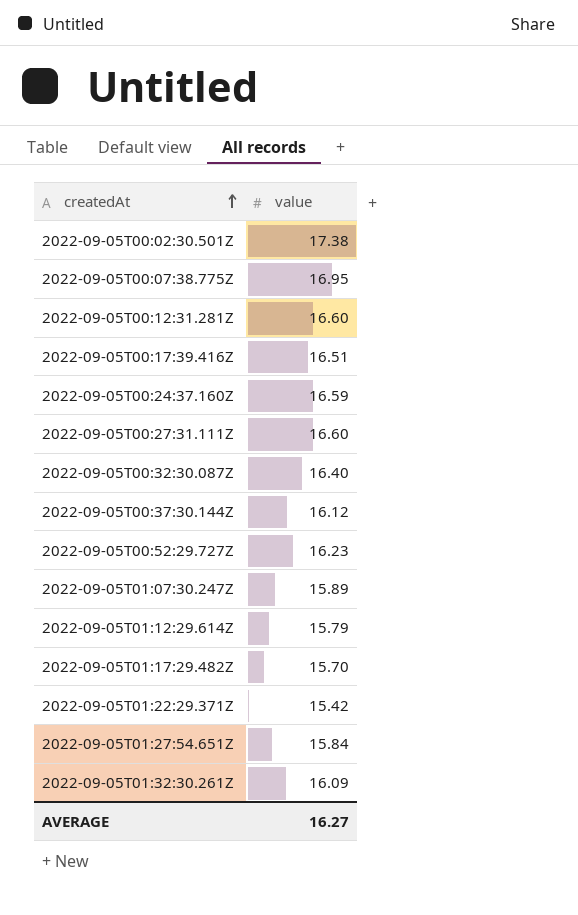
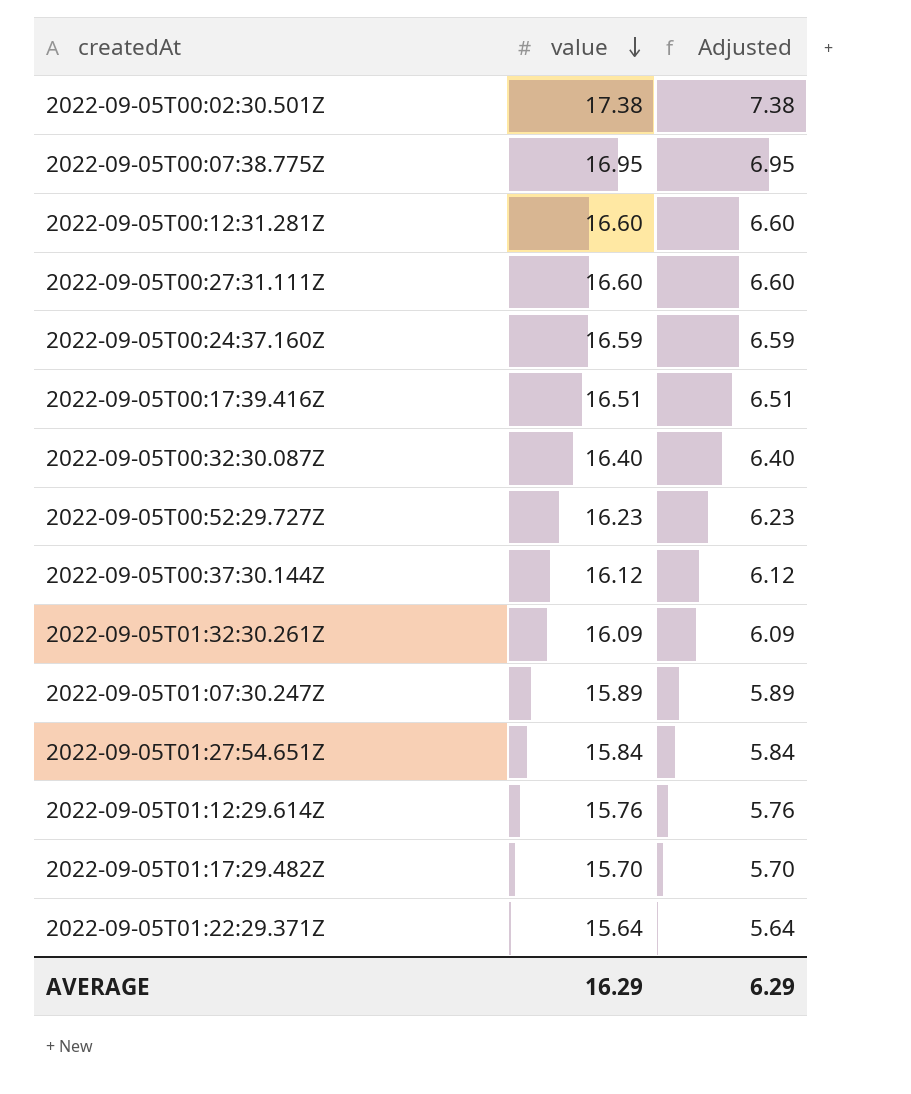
row order: createdAt ascending -> value descending
column Adjusted | formula: none -> [value] - 10
2022-09-05T01:12:29.614Z | value: 15.79 -> 15.76
2022-09-05T01:22:29.371Z | value: 15.42 -> 15.64
AVERAGE | value: 16.27 -> 16.29

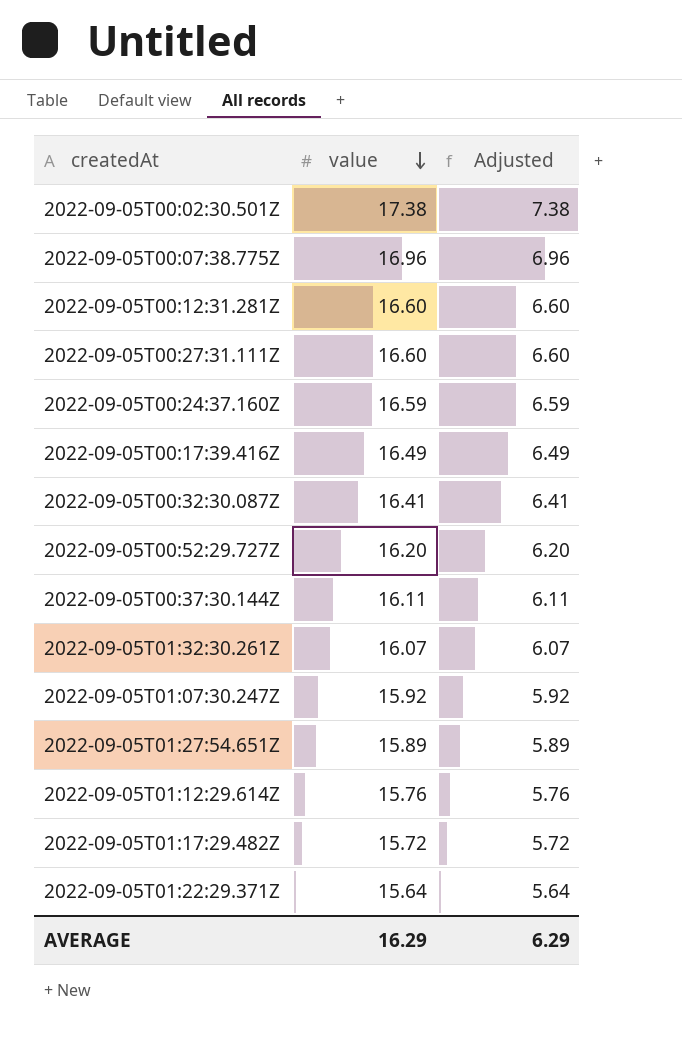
2022-09-05T00:07:38.775Z | value: 16.95 -> 16.96
2022-09-05T00:07:38.775Z | Adjusted: 6.95 -> 6.96
2022-09-05T00:17:39.416Z | value: 16.51 -> 16.49
2022-09-05T00:17:39.416Z | Adjusted: 6.51 -> 6.49
2022-09-05T00:32:30.087Z | value: 16.40 -> 16.41
2022-09-05T00:32:30.087Z | Adjusted: 6.40 -> 6.41
2022-09-05T00:52:29.727Z | value: 16.23 -> 16.20
2022-09-05T00:52:29.727Z | Adjusted: 6.23 -> 6.20
2022-09-05T00:37:30.144Z | value: 16.12 -> 16.11
2022-09-05T00:37:30.144Z | Adjusted: 6.12 -> 6.11
2022-09-05T01:32:30.261Z | value: 16.09 -> 16.07
2022-09-05T01:32:30.261Z | Adjusted: 6.09 -> 6.07
2022-09-05T01:07:30.247Z | value: 15.89 -> 15.92
2022-09-05T01:07:30.247Z | Adjusted: 5.89 -> 5.92
2022-09-05T01:27:54.651Z | value: 15.84 -> 15.89
2022-09-05T01:27:54.651Z | Adjusted: 5.84 -> 5.89
2022-09-05T01:17:29.482Z | value: 15.70 -> 15.72
2022-09-05T01:17:29.482Z | Adjusted: 5.70 -> 5.72

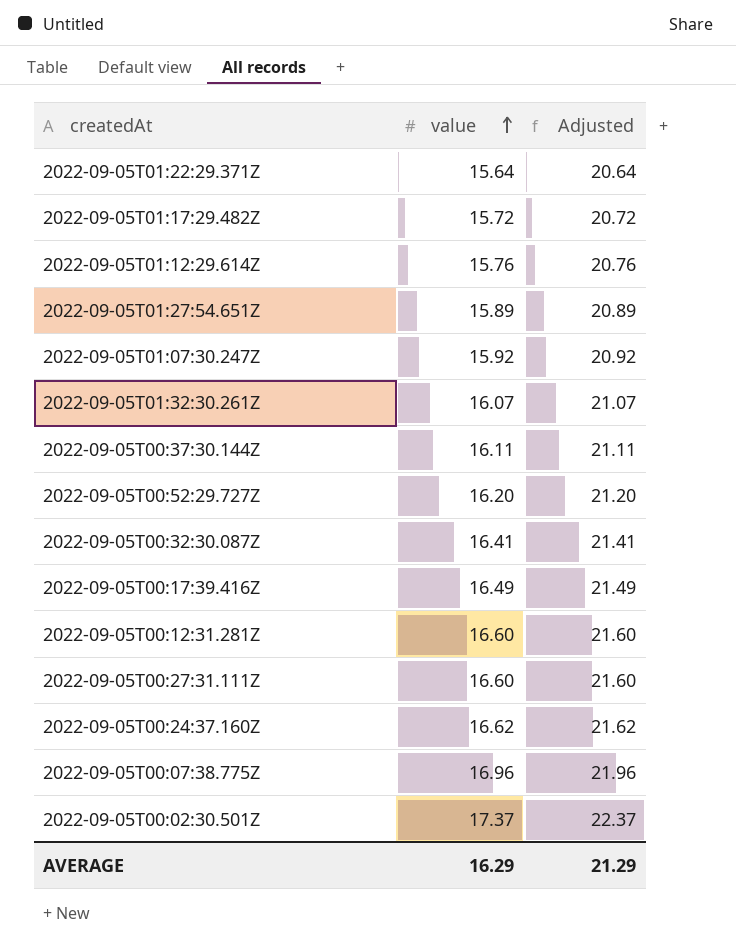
row order: value descending -> value ascending
column Adjusted | formula: [value] - 10 -> [value] + 5
2022-09-05T00:24:37.160Z | value: 16.59 -> 16.62
2022-09-05T00:02:30.501Z | value: 17.38 -> 17.37
AVERAGE | Adjusted: 6.29 -> 21.29

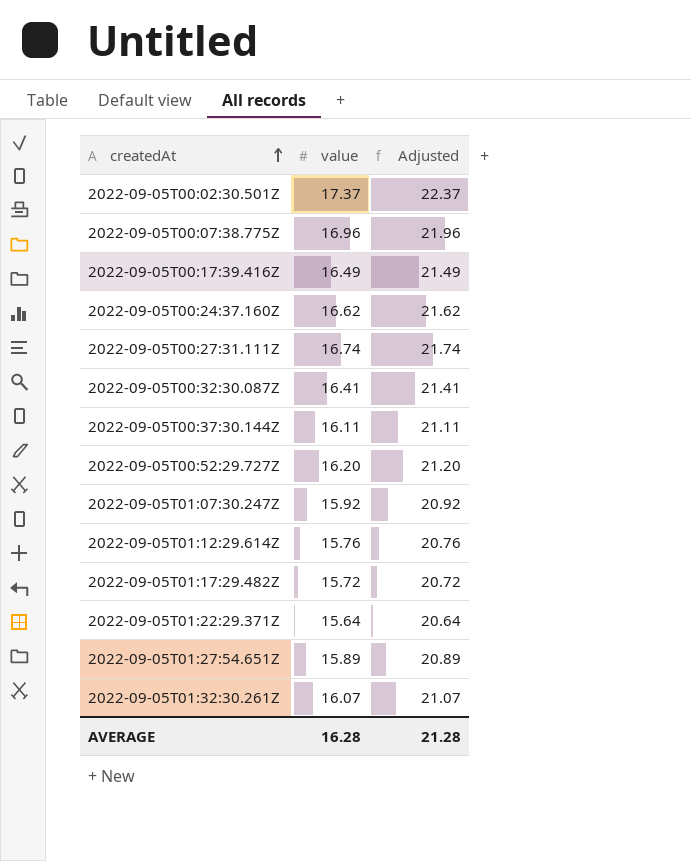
row order: value ascending -> createdAt ascending
row 2022-09-05T00:12:31.281Z: 16.60 | 21.60 -> none
2022-09-05T00:27:31.111Z | value: 16.60 -> 16.74
2022-09-05T00:27:31.111Z | Adjusted: 21.60 -> 21.74
AVERAGE | value: 16.29 -> 16.28
AVERAGE | Adjusted: 21.29 -> 21.28

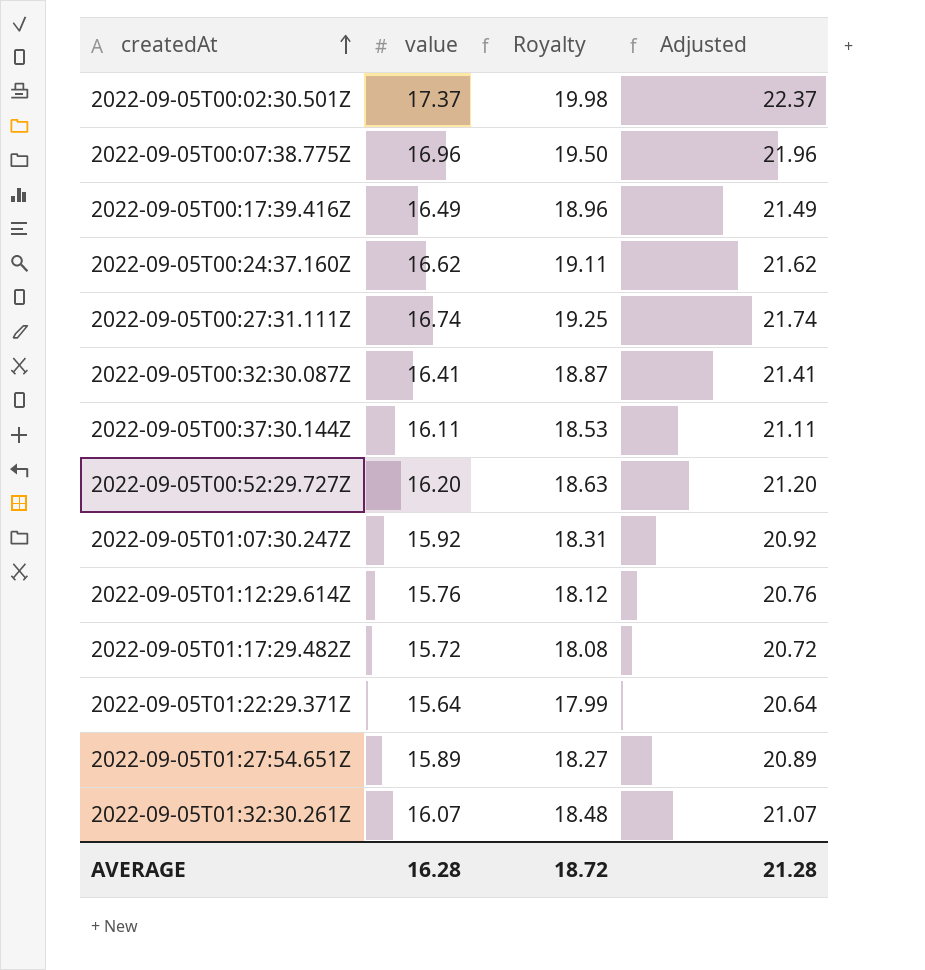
column Royalty | formula: none -> [value] * 1.15

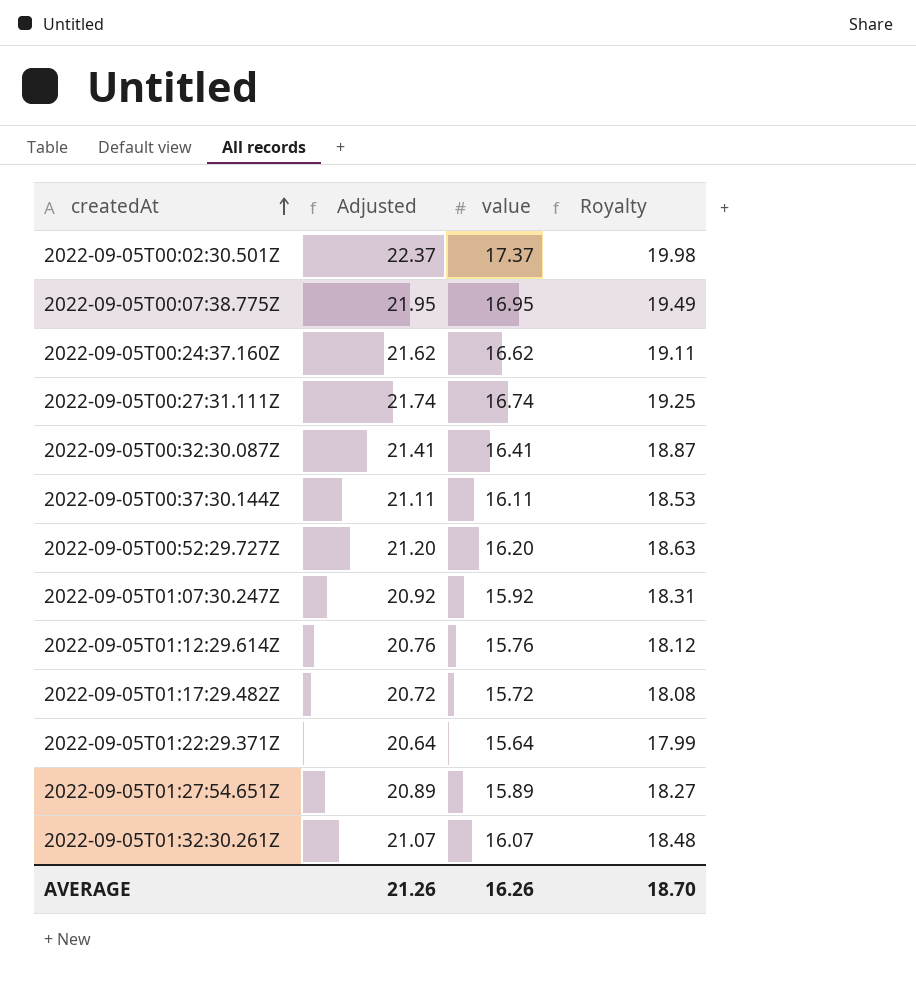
column Adjusted | position: 4 -> 2
row 2022-09-05T00:17:39.416Z: 16.49 | 18.96 | 21.49 -> none
2022-09-05T00:07:38.775Z | Adjusted: 21.96 -> 21.95
2022-09-05T00:07:38.775Z | value: 16.96 -> 16.95
2022-09-05T00:07:38.775Z | Royalty: 19.50 -> 19.49
AVERAGE | Adjusted: 21.28 -> 21.26
AVERAGE | value: 16.28 -> 16.26
AVERAGE | Royalty: 18.72 -> 18.70

